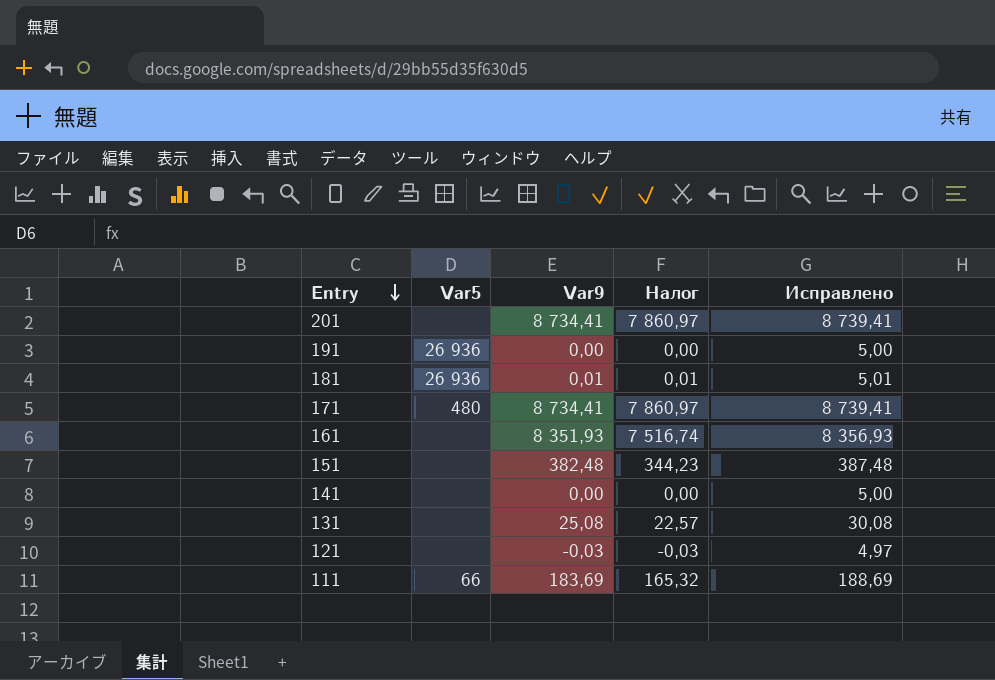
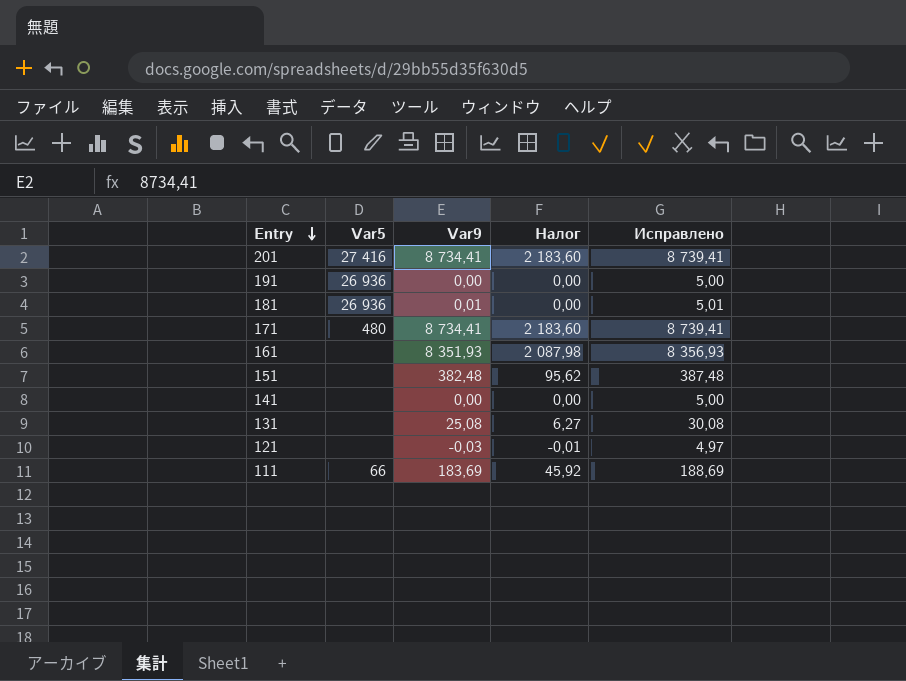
column Налог | formula: [Var9] * 0,9 -> [Var9] * 0,25
201 | Var5: none -> 27 416

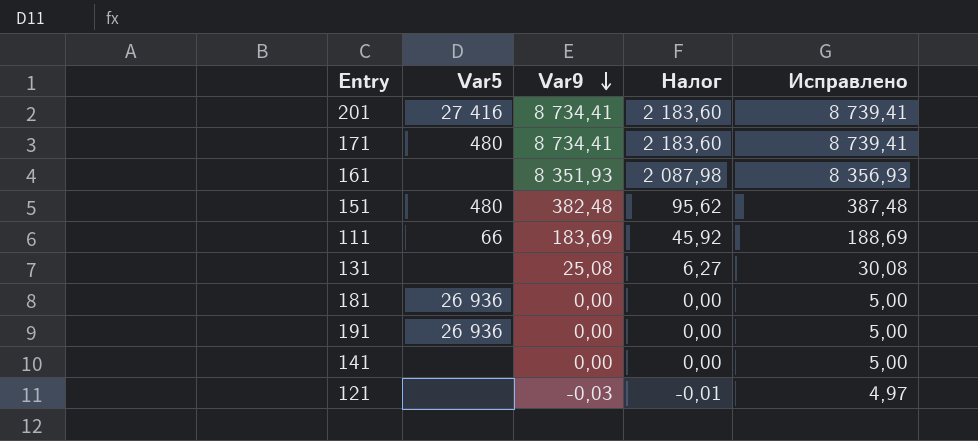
row order: Entry descending -> Var9 descending
151 | Var5: none -> 480
181 | Var9: 0,01 -> 0,00
181 | Исправлено: 5,01 -> 5,00

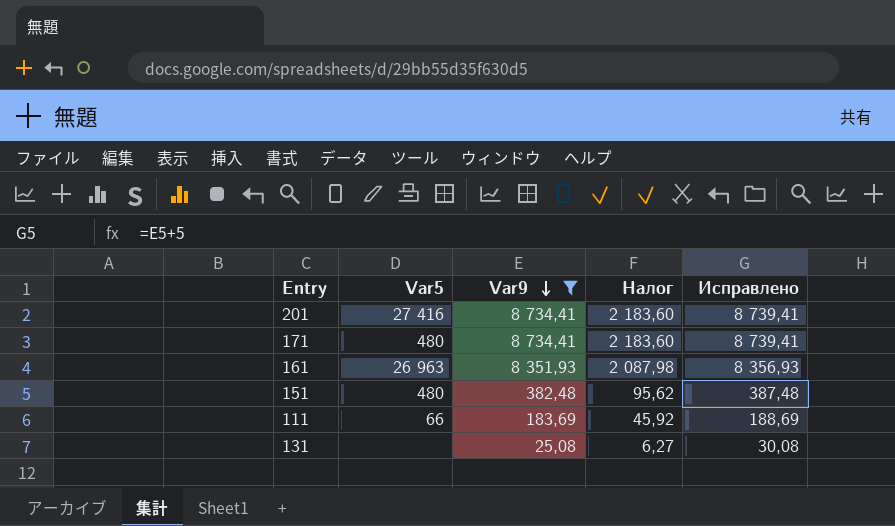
filter: none -> Var9 >= 25,08
161 | Var5: none -> 26 963

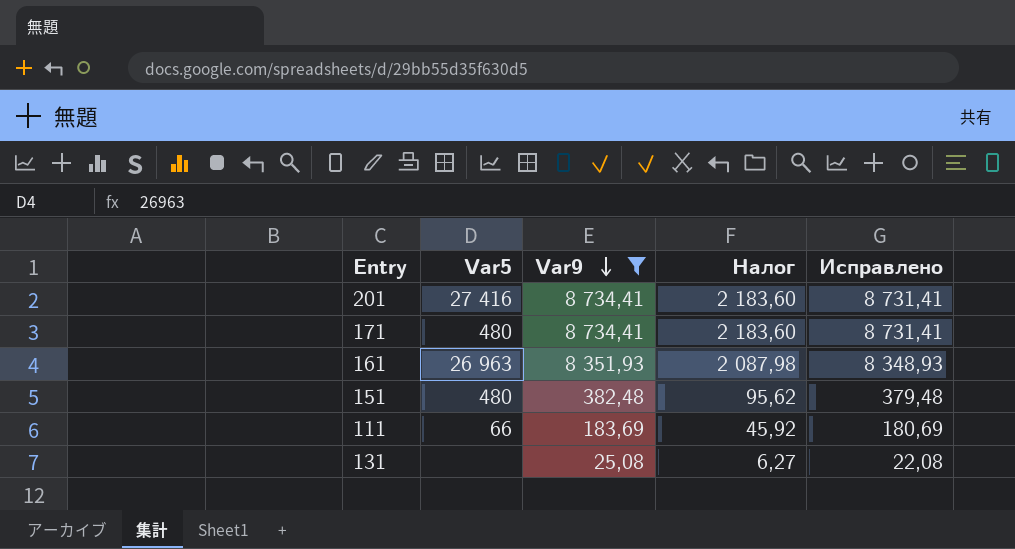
column Исправлено | formula: [Var9] + 5 -> [Var9] - 3

